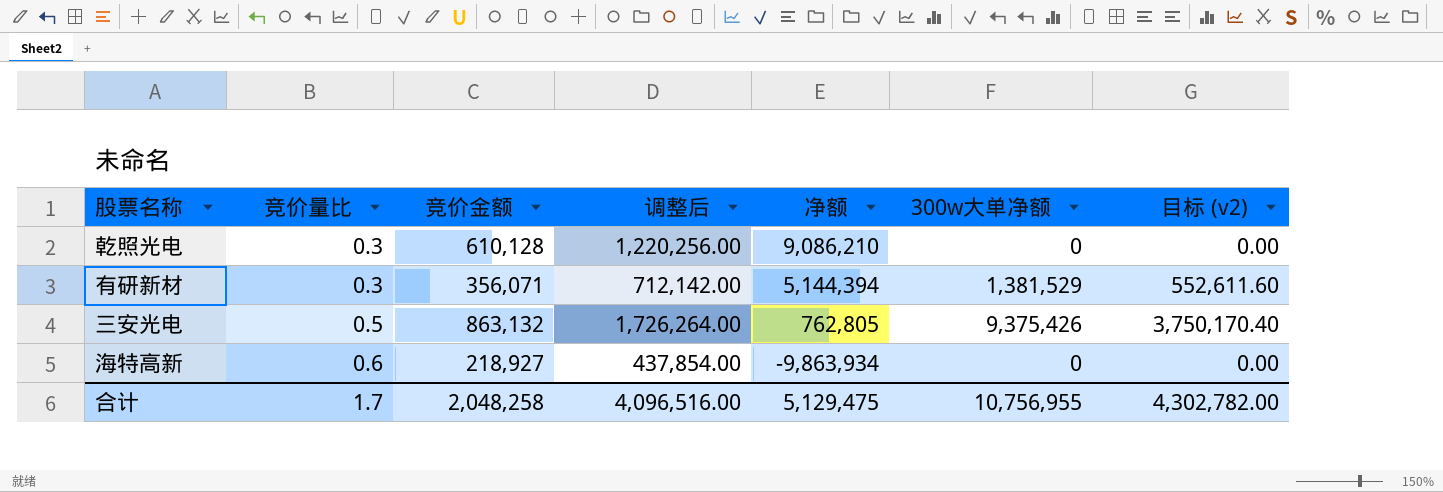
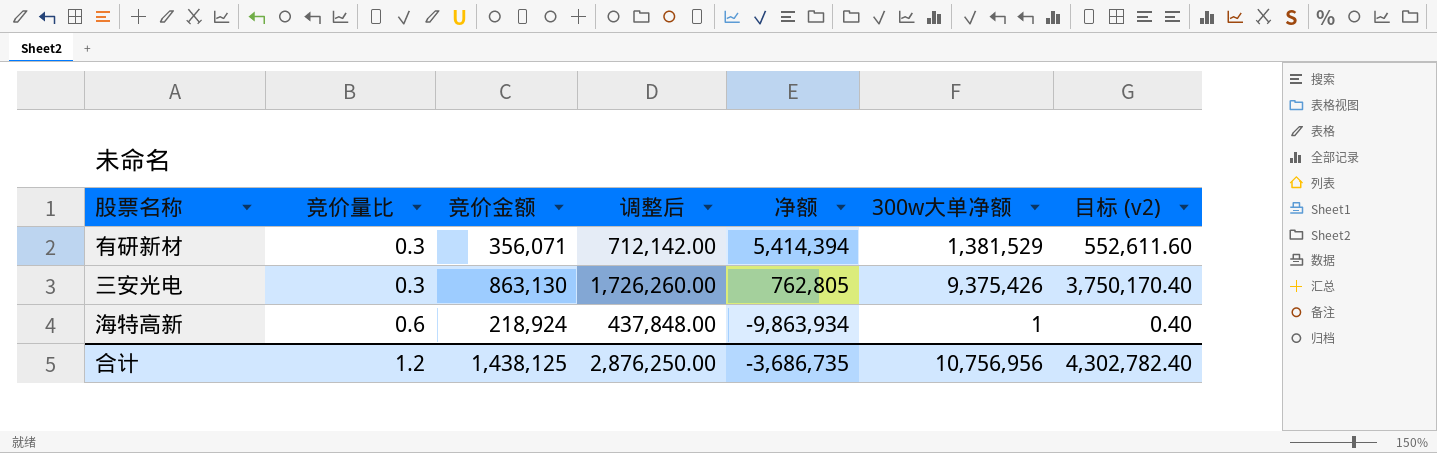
row 乾照光电: 0.3 | 610,128 | 1,220,256.00 | 9,086,210 | 0 | 0.00 -> none
有研新材 | 净额: 5,144,394 -> 5,414,394
三安光电 | 竞价量比: 0.5 -> 0.3
三安光电 | 竞价金额: 863,132 -> 863,130
三安光电 | 调整后: 1,726,264.00 -> 1,726,260.00
海特高新 | 竞价金额: 218,927 -> 218,924
海特高新 | 调整后: 437,854.00 -> 437,848.00
海特高新 | 300w大单净额: 0 -> 1
海特高新 | 目标 (v2): 0.00 -> 0.40
合计 | 竞价量比: 1.7 -> 1.2
合计 | 竞价金额: 2,048,258 -> 1,438,125
合计 | 调整后: 4,096,516.00 -> 2,876,250.00
合计 | 净额: 5,129,475 -> -3,686,735
合计 | 300w大单净额: 10,756,955 -> 10,756,956
合计 | 目标 (v2): 4,302,782.00 -> 4,302,782.40

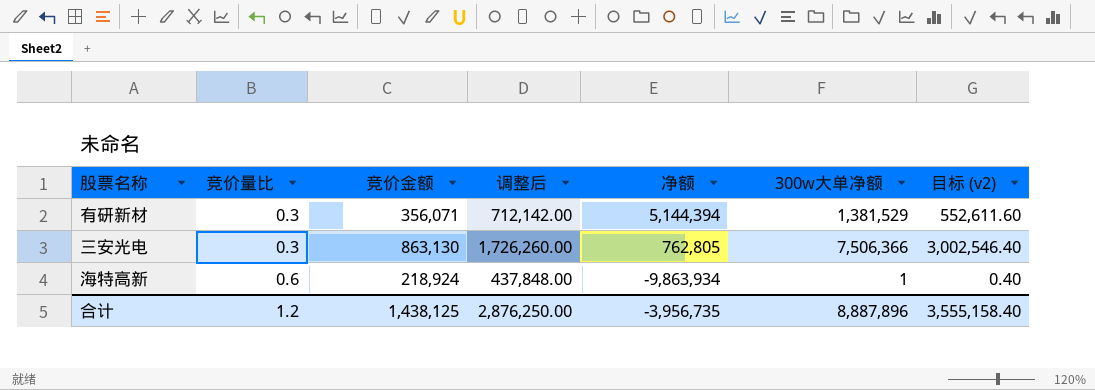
有研新材 | 净额: 5,414,394 -> 5,144,394
三安光电 | 300w大单净额: 9,375,426 -> 7,506,366
三安光电 | 目标 (v2): 3,750,170.40 -> 3,002,546.40
合计 | 净额: -3,686,735 -> -3,956,735
合计 | 300w大单净额: 10,756,956 -> 8,887,896
合计 | 目标 (v2): 4,302,782.40 -> 3,555,158.40

